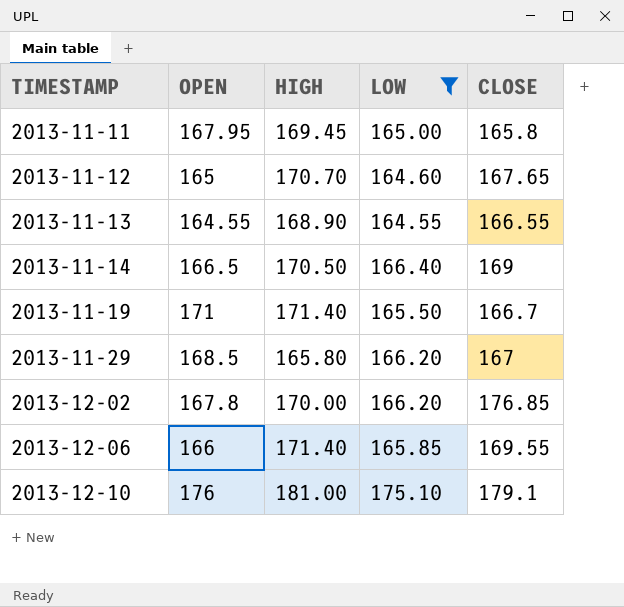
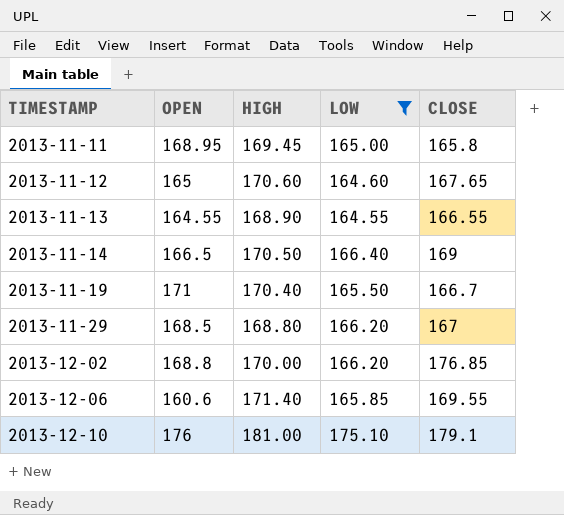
2013-11-11 | OPEN: 167.95 -> 168.95
2013-11-12 | HIGH: 170.70 -> 170.60
2013-11-19 | HIGH: 171.40 -> 170.40
2013-11-29 | HIGH: 165.80 -> 168.80
2013-12-02 | OPEN: 167.8 -> 168.8
2013-12-06 | OPEN: 166 -> 160.6

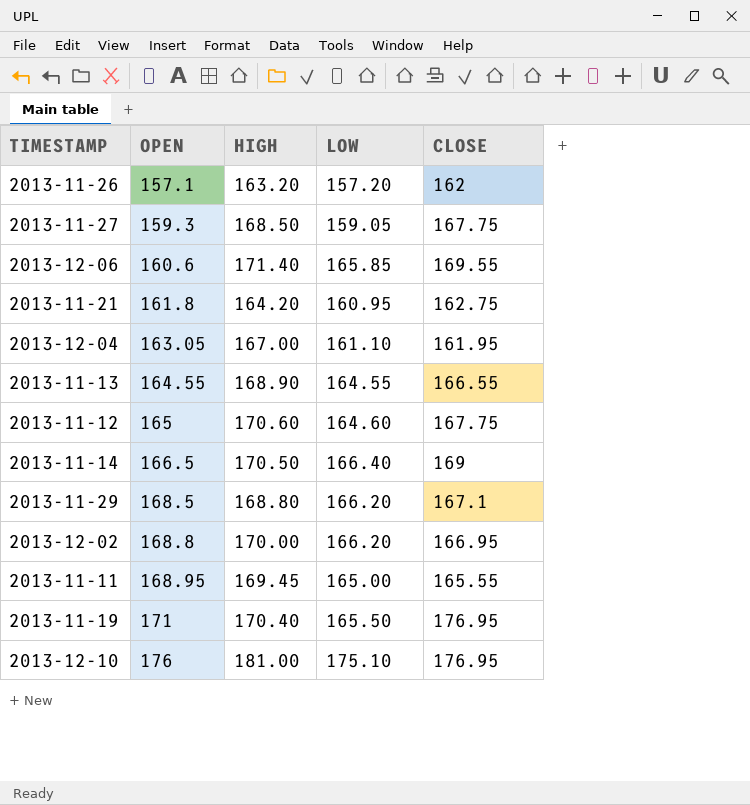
filter: LOW >= 164.55 -> none
row order: TIMESTAMP ascending -> OPEN ascending
2013-11-12 | CLOSE: 167.65 -> 167.75
2013-11-29 | CLOSE: 167 -> 167.1
2013-12-02 | CLOSE: 176.85 -> 166.95
2013-11-11 | CLOSE: 165.8 -> 165.55
2013-11-19 | CLOSE: 166.7 -> 176.95
2013-12-10 | CLOSE: 179.1 -> 176.95

